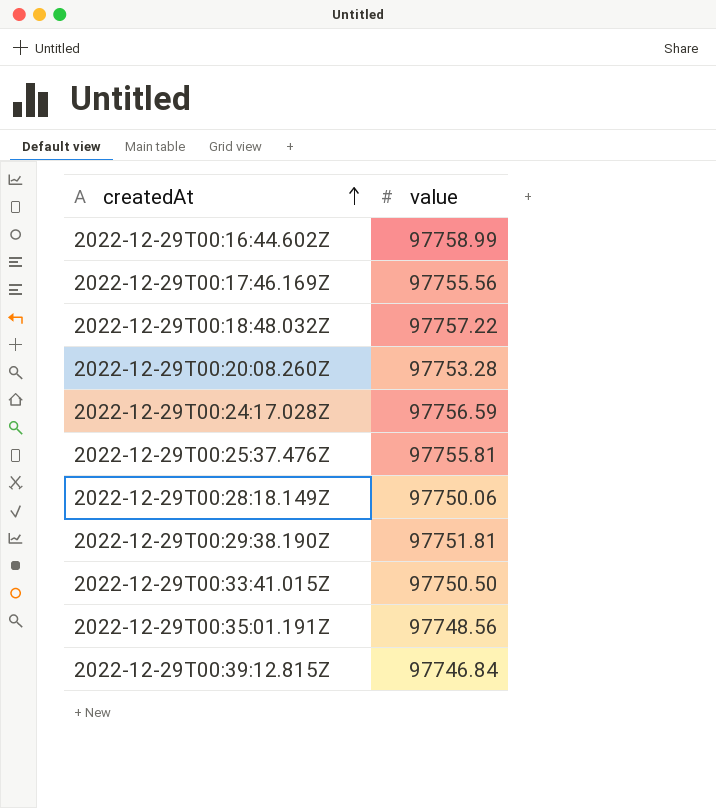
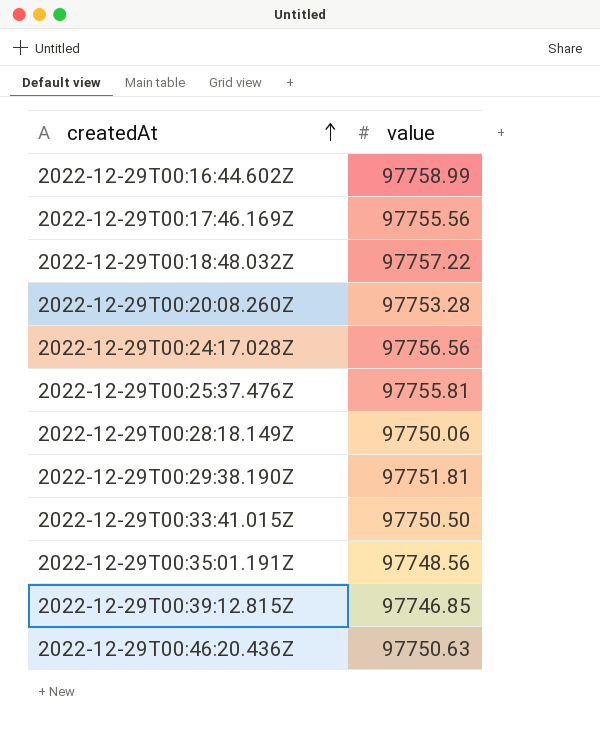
2022-12-29T00:24:17.028Z | value: 97756.59 -> 97756.56
2022-12-29T00:39:12.815Z | value: 97746.84 -> 97746.85
row 2022-12-29T00:46:20.436Z: none -> 97750.63

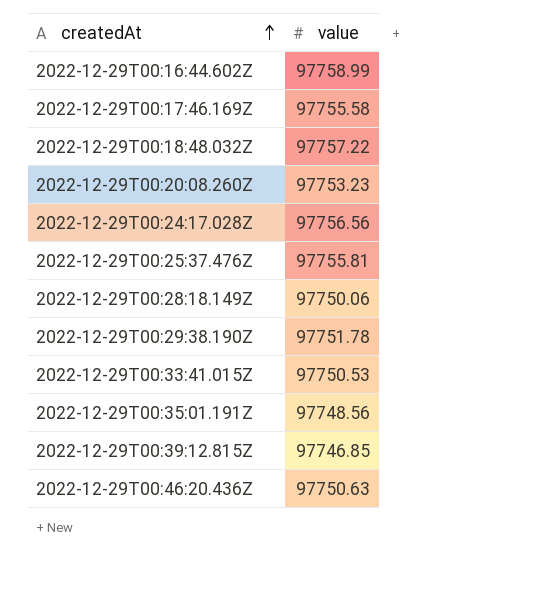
2022-12-29T00:17:46.169Z | value: 97755.56 -> 97755.58
2022-12-29T00:20:08.260Z | value: 97753.28 -> 97753.23
2022-12-29T00:29:38.190Z | value: 97751.81 -> 97751.78
2022-12-29T00:33:41.015Z | value: 97750.50 -> 97750.53

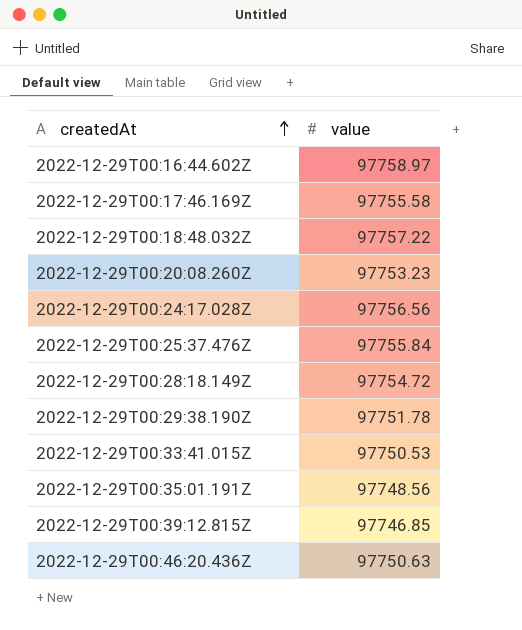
2022-12-29T00:16:44.602Z | value: 97758.99 -> 97758.97
2022-12-29T00:25:37.476Z | value: 97755.81 -> 97755.84
2022-12-29T00:28:18.149Z | value: 97750.06 -> 97754.72

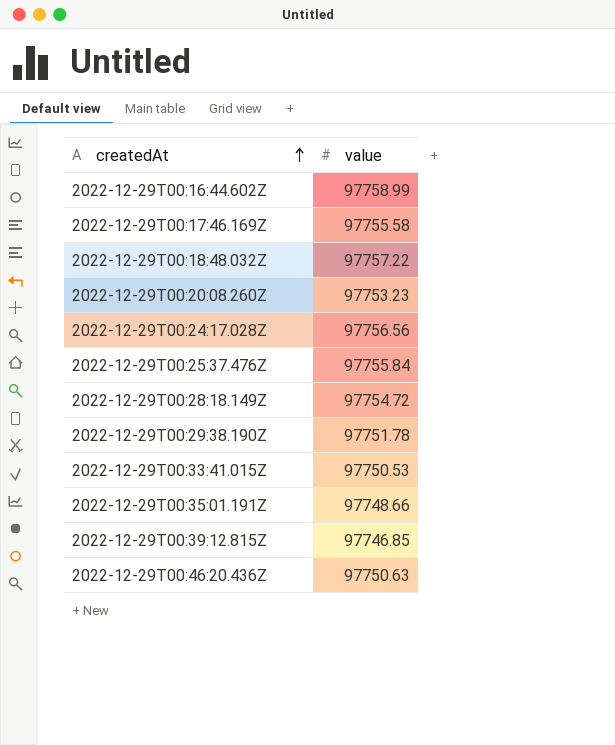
2022-12-29T00:16:44.602Z | value: 97758.97 -> 97758.99
2022-12-29T00:35:01.191Z | value: 97748.56 -> 97748.66

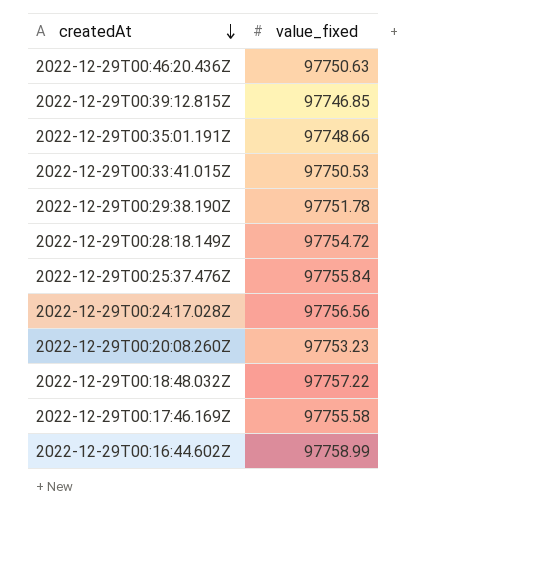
row order: createdAt ascending -> createdAt descending
column name: value -> value_fixed

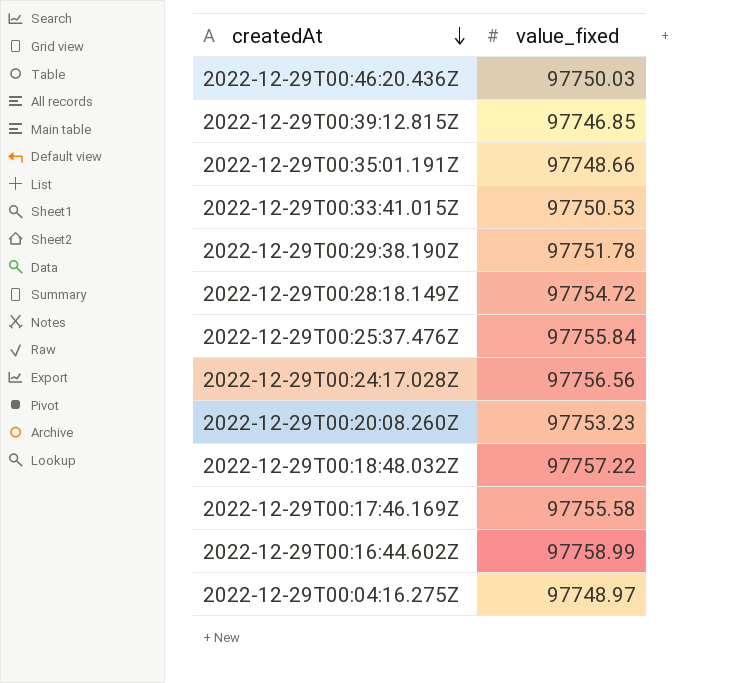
2022-12-29T00:46:20.436Z | value_fixed: 97750.63 -> 97750.03
row 2022-12-29T00:04:16.275Z: none -> 97748.97

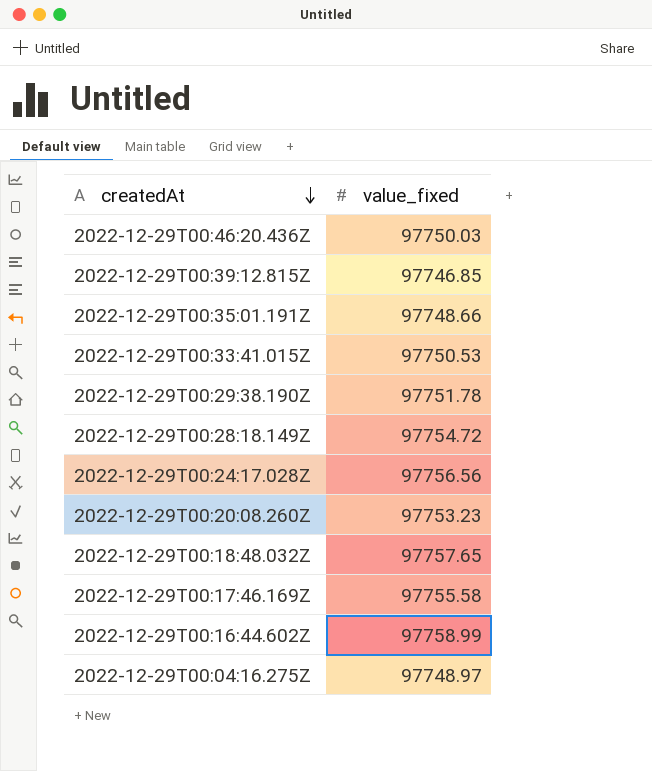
row 2022-12-29T00:25:37.476Z: 97755.84 -> none
2022-12-29T00:18:48.032Z | value_fixed: 97757.22 -> 97757.65

